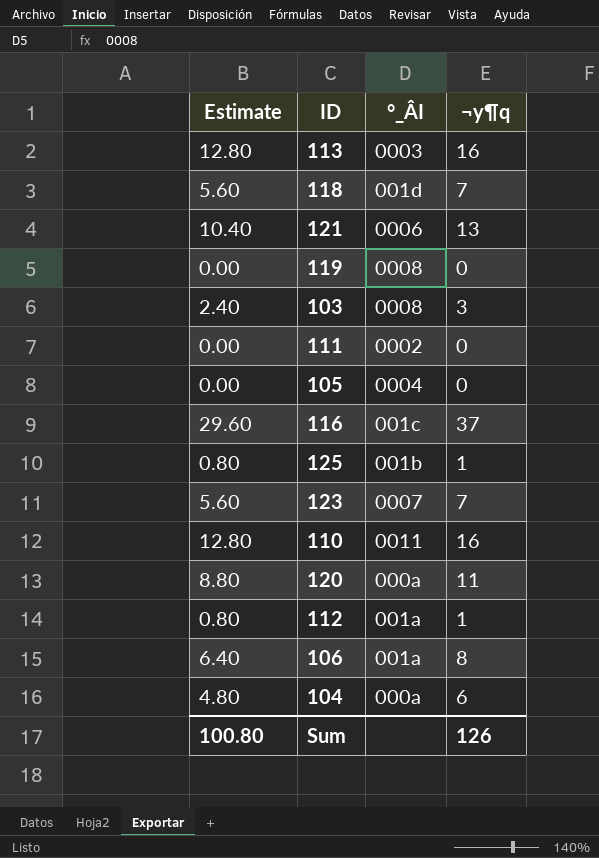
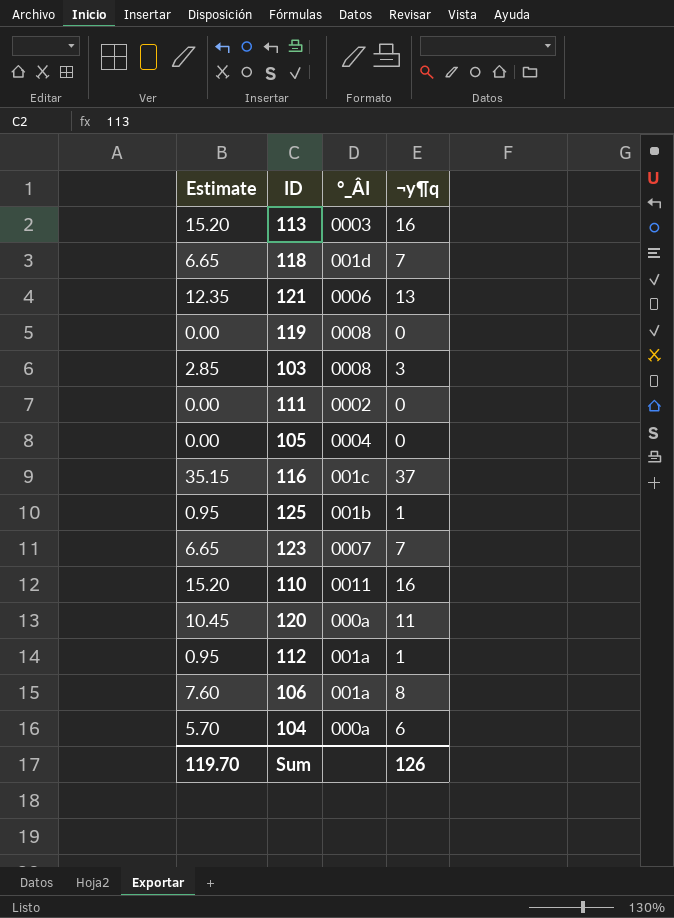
column Estimate | formula: [¬y¶q] * 0.8 -> [¬y¶q] * 0.95
Sum | Estimate: 100.80 -> 119.70

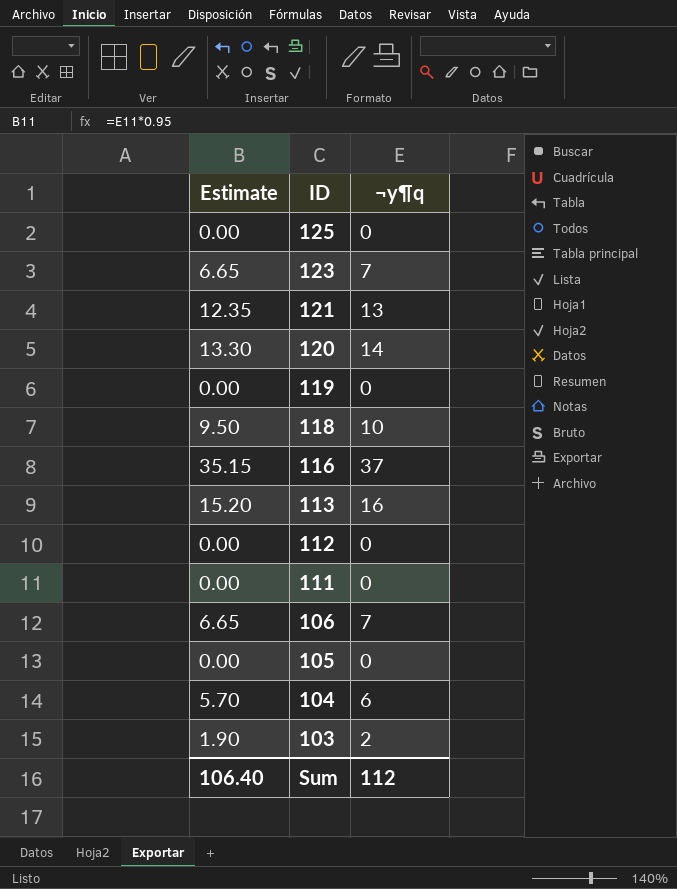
row order: none -> ID descending
column °_ÂI | position: 3 -> none
row 110: 15.20 | 0011 | 16 -> none
125 | Estimate: 0.95 -> 0.00
125 | ¬y¶q: 1 -> 0
120 | Estimate: 10.45 -> 13.30
120 | ¬y¶q: 11 -> 14
118 | Estimate: 6.65 -> 9.50
118 | ¬y¶q: 7 -> 10
112 | Estimate: 0.95 -> 0.00
112 | ¬y¶q: 1 -> 0
106 | Estimate: 7.60 -> 6.65
106 | ¬y¶q: 8 -> 7
103 | Estimate: 2.85 -> 1.90
103 | ¬y¶q: 3 -> 2
Sum | Estimate: 119.70 -> 106.40
Sum | ¬y¶q: 126 -> 112

